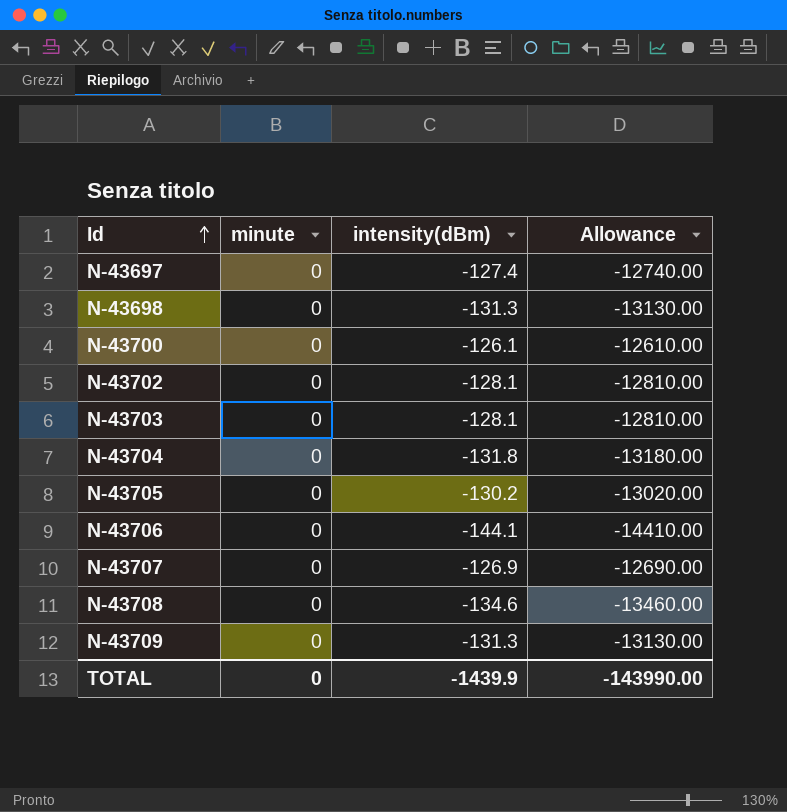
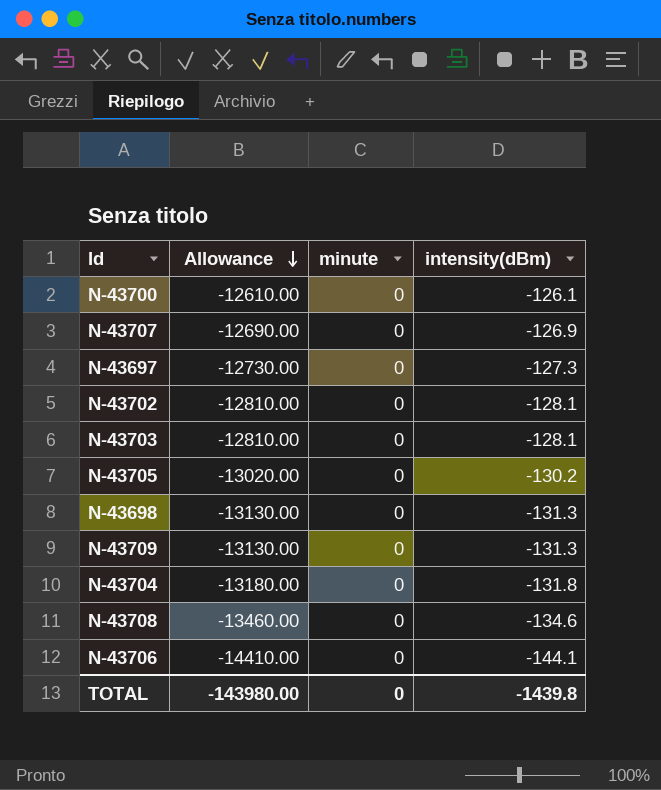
row order: Id ascending -> Allowance descending
column Allowance | position: 4 -> 2
N-43697 | Allowance: -12740.00 -> -12730.00
N-43697 | intensity(dBm): -127.4 -> -127.3
TOTAL | Allowance: -143990.00 -> -143980.00
TOTAL | intensity(dBm): -1439.9 -> -1439.8

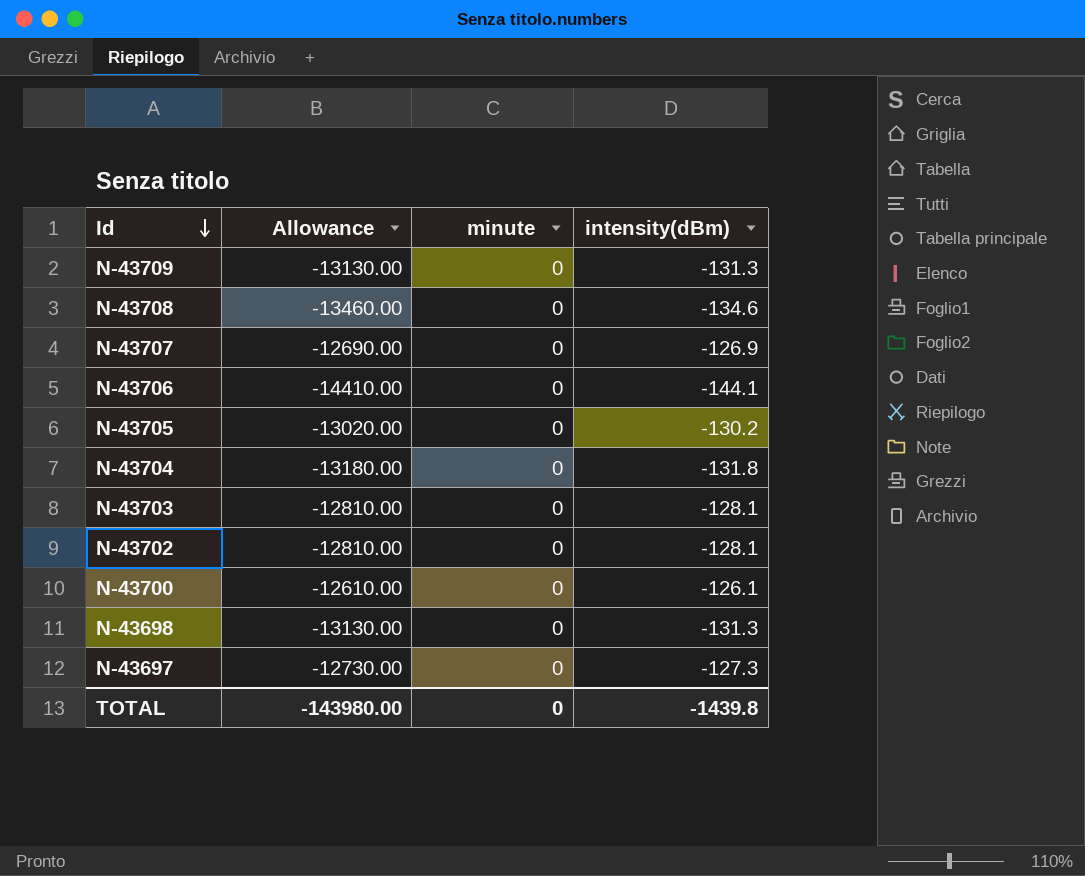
row order: Allowance descending -> Id descending

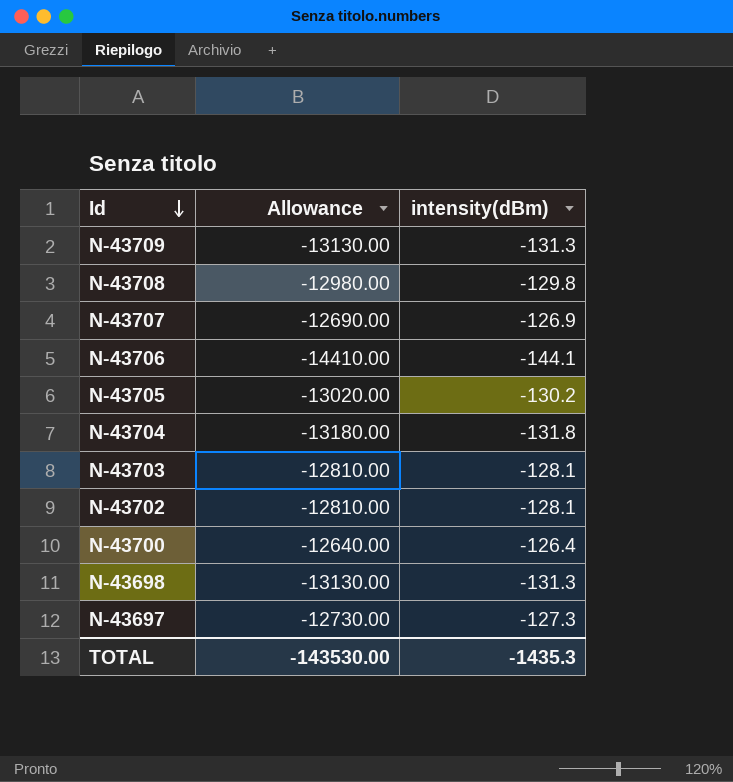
column minute | position: 3 -> none
N-43708 | Allowance: -13460.00 -> -12980.00
N-43708 | intensity(dBm): -134.6 -> -129.8
N-43700 | Allowance: -12610.00 -> -12640.00
N-43700 | intensity(dBm): -126.1 -> -126.4
TOTAL | Allowance: -143980.00 -> -143530.00
TOTAL | intensity(dBm): -1439.8 -> -1435.3

